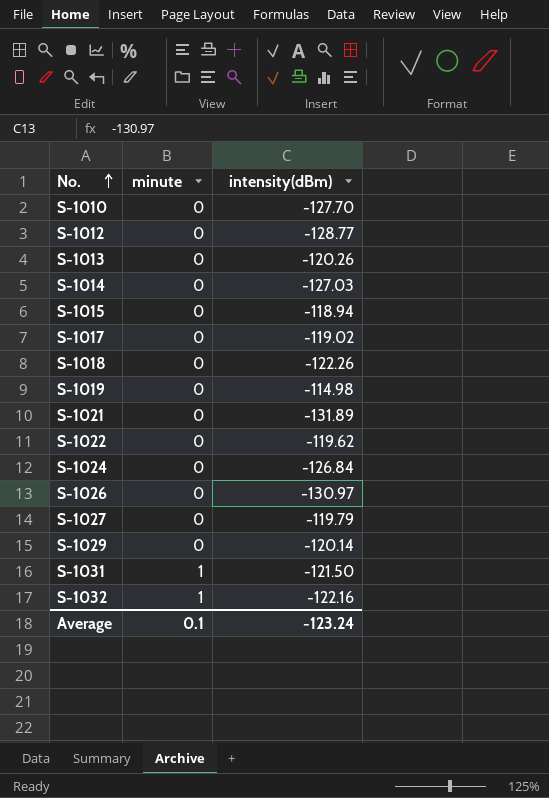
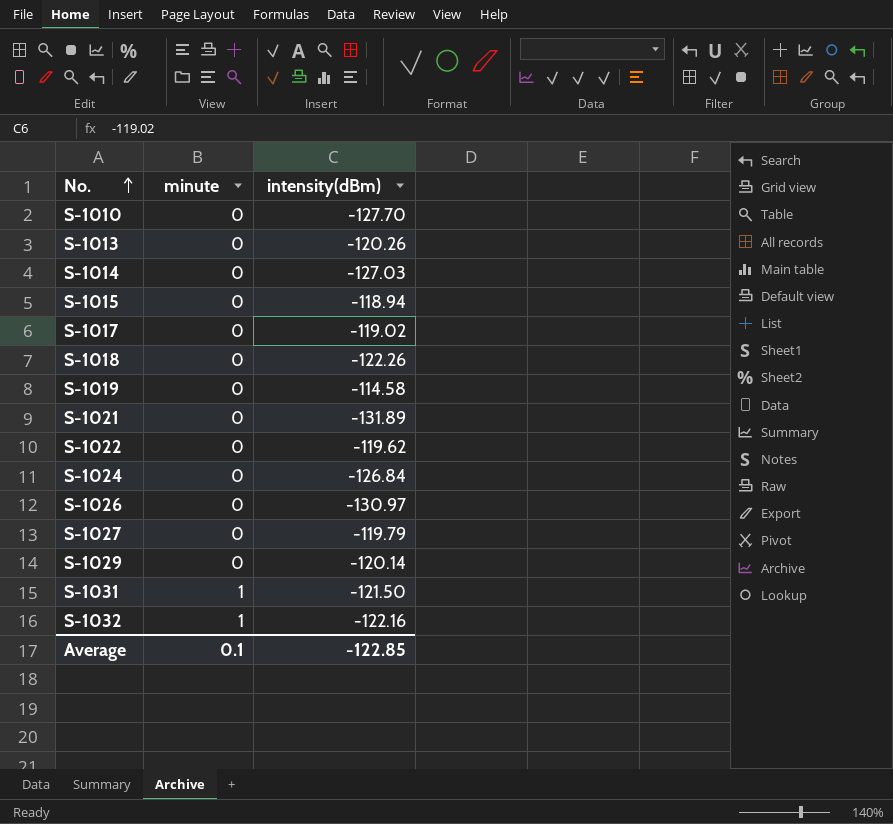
row S-1012: 0 | -128.77 -> none
S-1019 | intensity(dBm): -114.98 -> -114.58
Average | intensity(dBm): -123.24 -> -122.85

